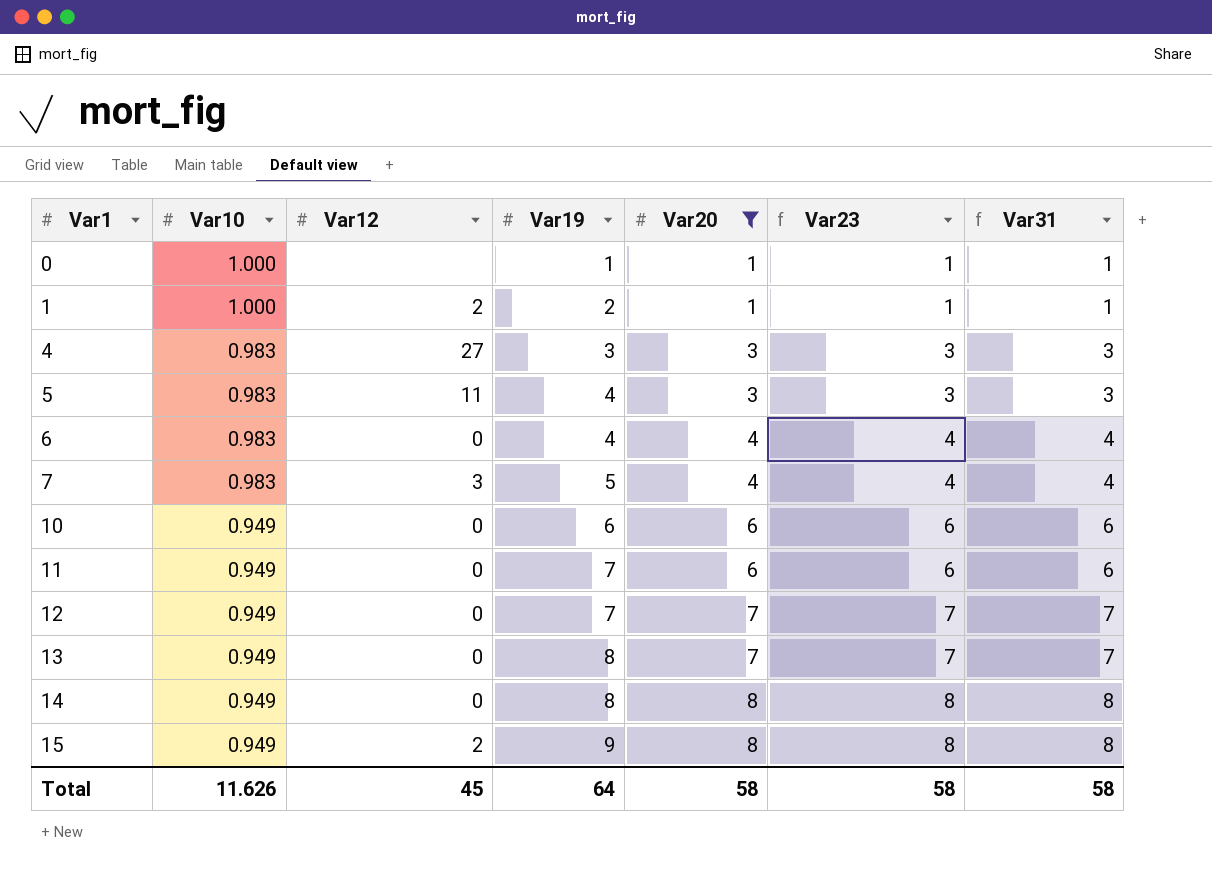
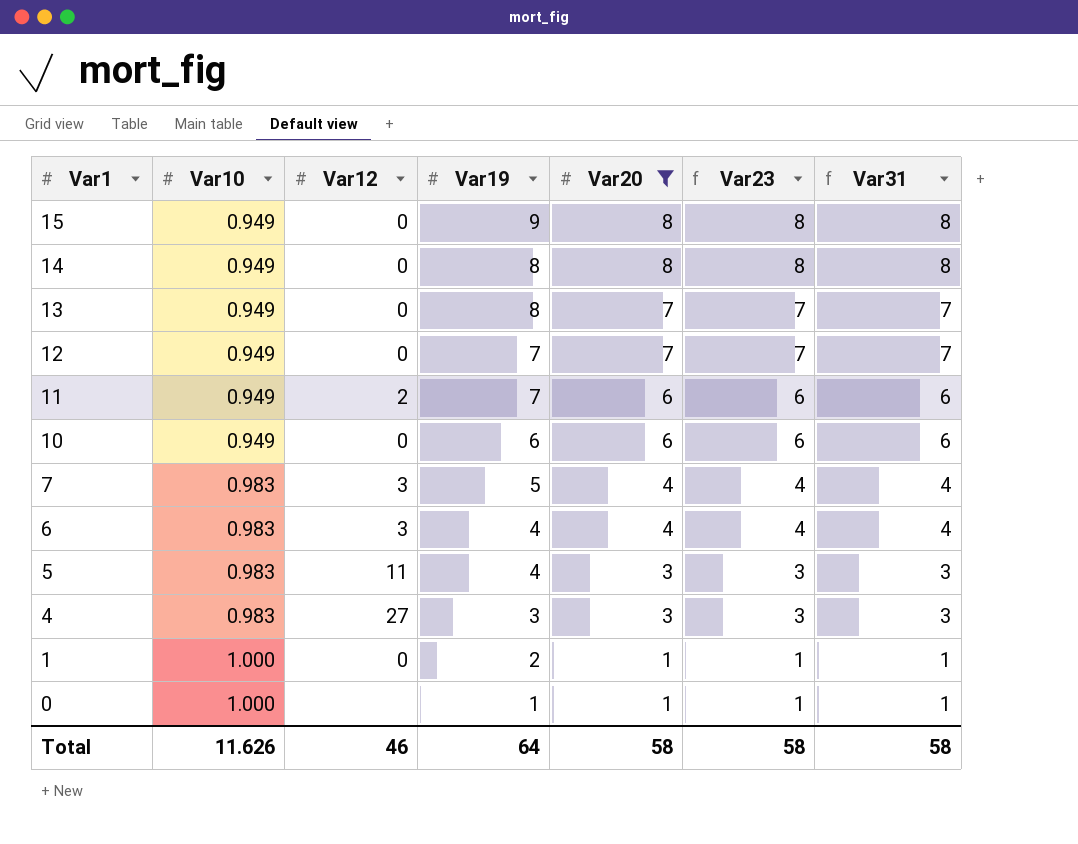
row order: Var1 ascending -> Var1 descending
15 | Var12: 2 -> 0
11 | Var12: 0 -> 2
6 | Var12: 0 -> 3
1 | Var12: 2 -> 0
Total | Var12: 45 -> 46

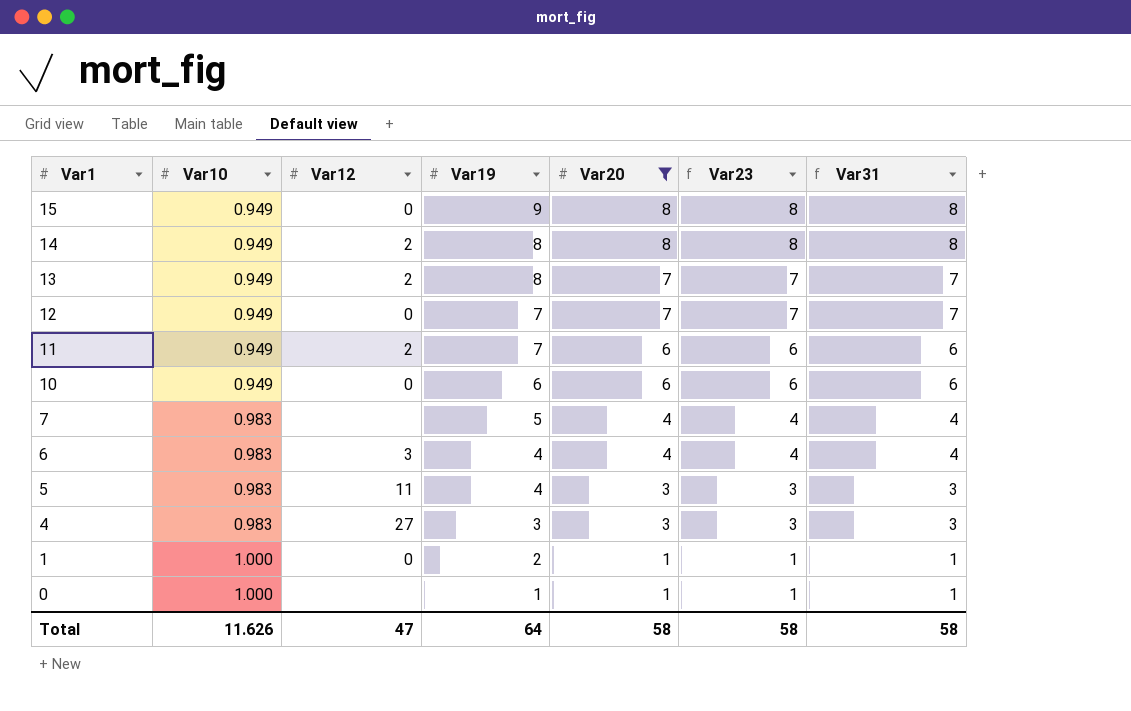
14 | Var12: 0 -> 2
13 | Var12: 0 -> 2
7 | Var12: 3 -> none
Total | Var12: 46 -> 47

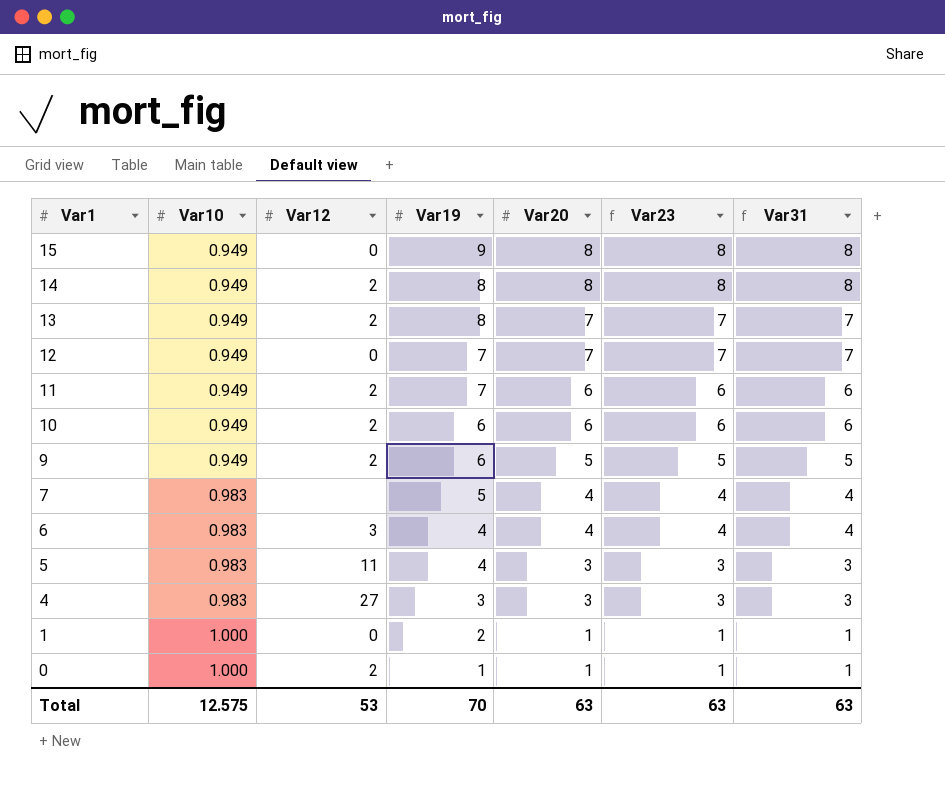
filter: Var20 != 5 -> none
10 | Var12: 0 -> 2
0 | Var12: none -> 2
Total | Var10: 11.626 -> 12.575
Total | Var12: 47 -> 53
Total | Var19: 64 -> 70
Total | Var20: 58 -> 63
Total | Var23: 58 -> 63
Total | Var31: 58 -> 63

